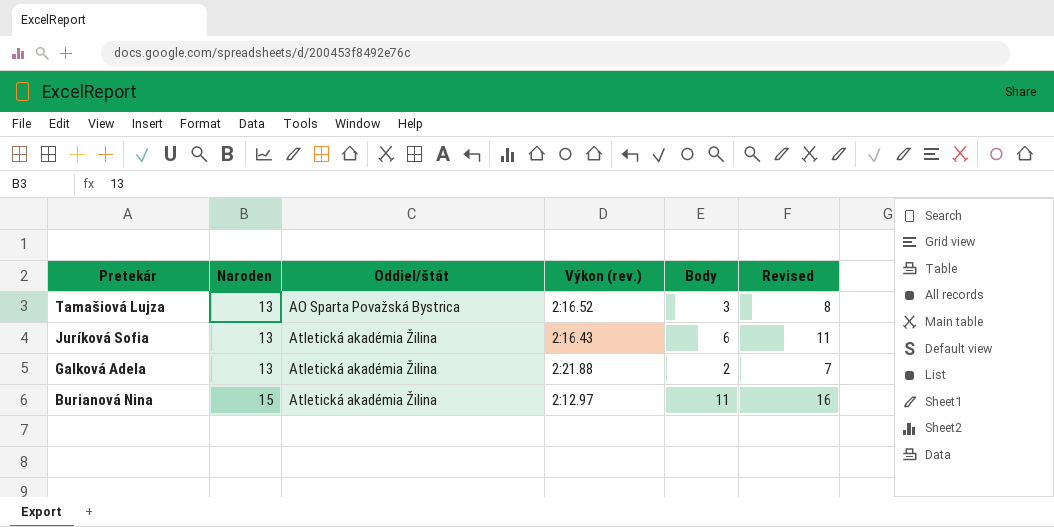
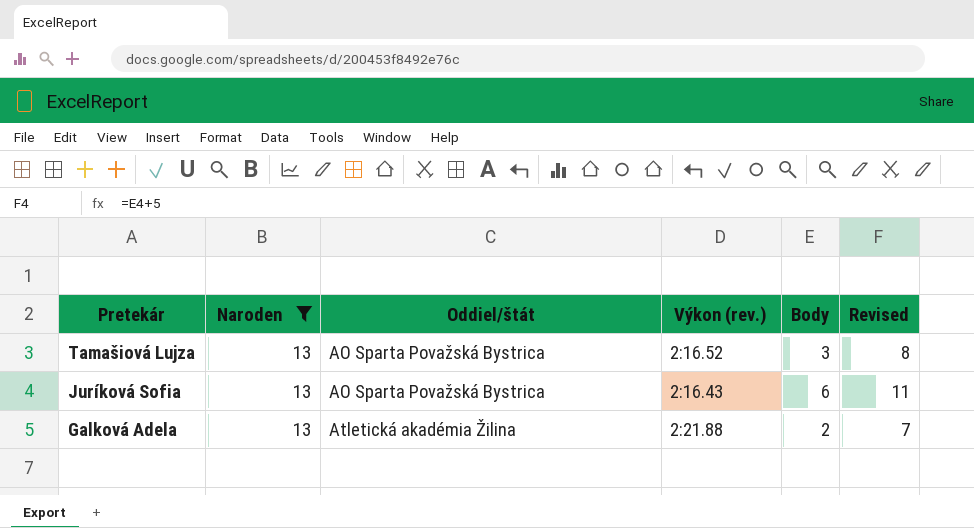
filter: none -> Naroden = 13
Juríková Sofia | Oddiel/štát: Atletická akadémia Žilina -> AO Sparta Považská Bystrica

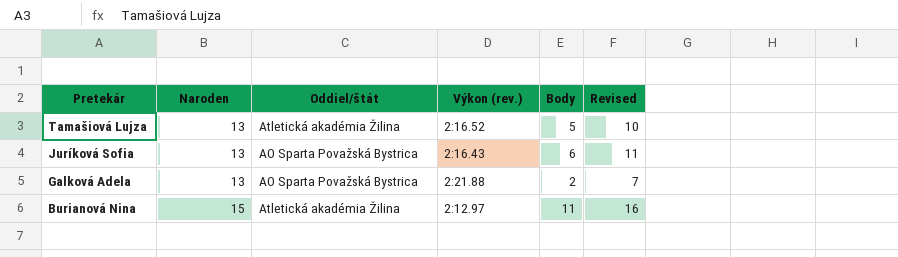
filter: Naroden = 13 -> none
Tamašiová Lujza | Oddiel/štát: AO Sparta Považská Bystrica -> Atletická akadémia Žilina
Tamašiová Lujza | Body: 3 -> 5
Tamašiová Lujza | Revised: 8 -> 10
Galková Adela | Oddiel/štát: Atletická akadémia Žilina -> AO Sparta Považská Bystrica

